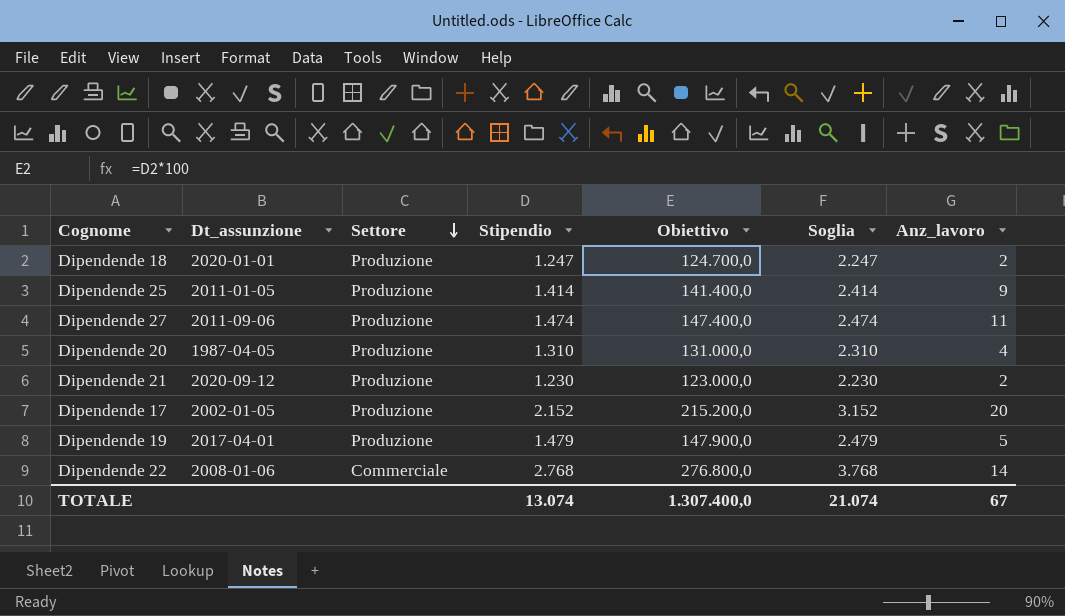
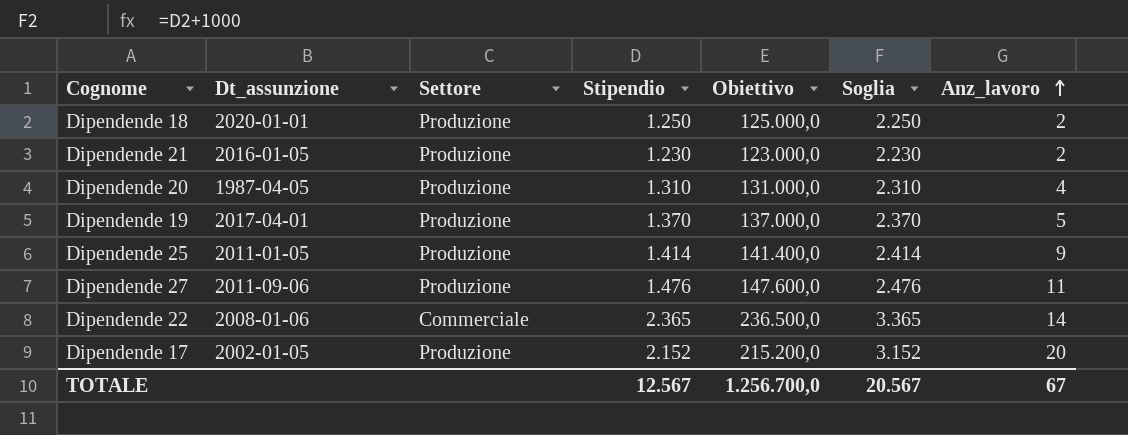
row order: Settore descending -> Anz_lavoro ascending
Dipendende 18 | Stipendio: 1.247 -> 1.250
Dipendende 18 | Obiettivo: 124.700,0 -> 125.000,0
Dipendende 18 | Soglia: 2.247 -> 2.250
Dipendende 21 | Dt_assunzione: 2020-09-12 -> 2016-01-05
Dipendende 19 | Stipendio: 1.479 -> 1.370
Dipendende 19 | Obiettivo: 147.900,0 -> 137.000,0
Dipendende 19 | Soglia: 2.479 -> 2.370
Dipendende 27 | Stipendio: 1.474 -> 1.476
Dipendende 27 | Obiettivo: 147.400,0 -> 147.600,0
Dipendende 27 | Soglia: 2.474 -> 2.476
Dipendende 22 | Stipendio: 2.768 -> 2.365
Dipendende 22 | Obiettivo: 276.800,0 -> 236.500,0
Dipendende 22 | Soglia: 3.768 -> 3.365
TOTALE | Stipendio: 13.074 -> 12.567
TOTALE | Obiettivo: 1.307.400,0 -> 1.256.700,0
TOTALE | Soglia: 21.074 -> 20.567

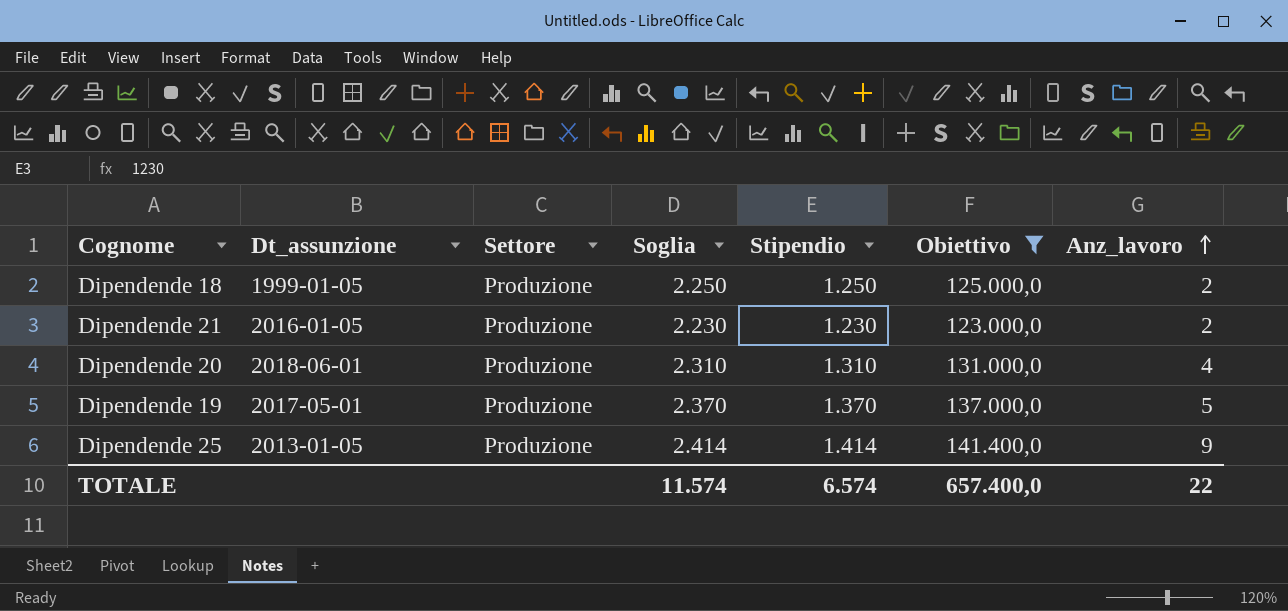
filter: none -> Obiettivo <= 141.400,0
column Soglia | position: 6 -> 4
Dipendende 18 | Dt_assunzione: 2020-01-01 -> 1999-01-05
Dipendende 20 | Dt_assunzione: 1987-04-05 -> 2018-06-01
Dipendende 19 | Dt_assunzione: 2017-04-01 -> 2017-05-01
Dipendende 25 | Dt_assunzione: 2011-01-05 -> 2013-01-05
TOTALE | Soglia: 20.567 -> 11.574
TOTALE | Stipendio: 12.567 -> 6.574
TOTALE | Obiettivo: 1.256.700,0 -> 657.400,0
TOTALE | Anz_lavoro: 67 -> 22

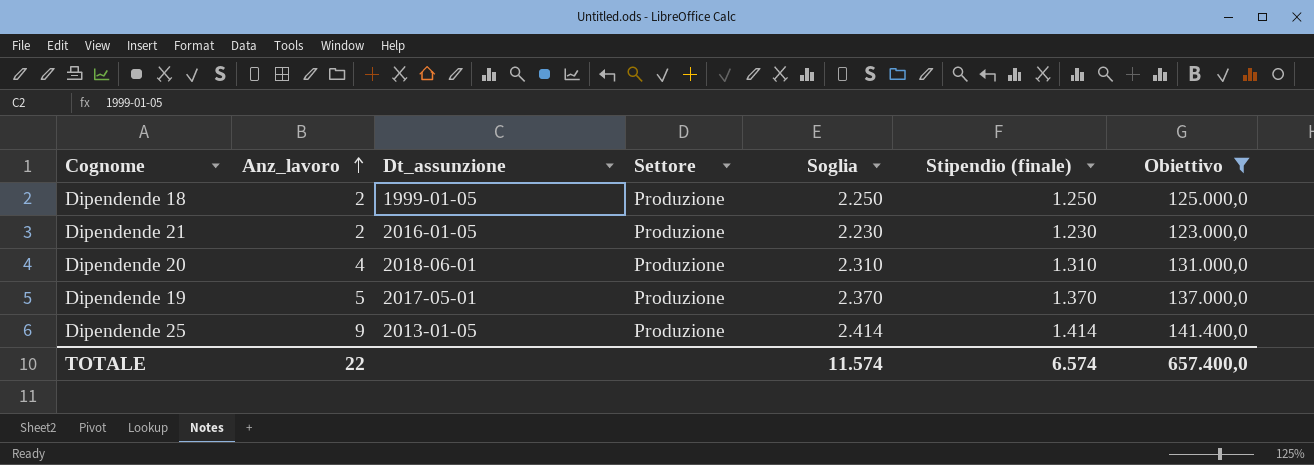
column Anz_lavoro | position: 7 -> 2
column name: Stipendio -> Stipendio (finale)

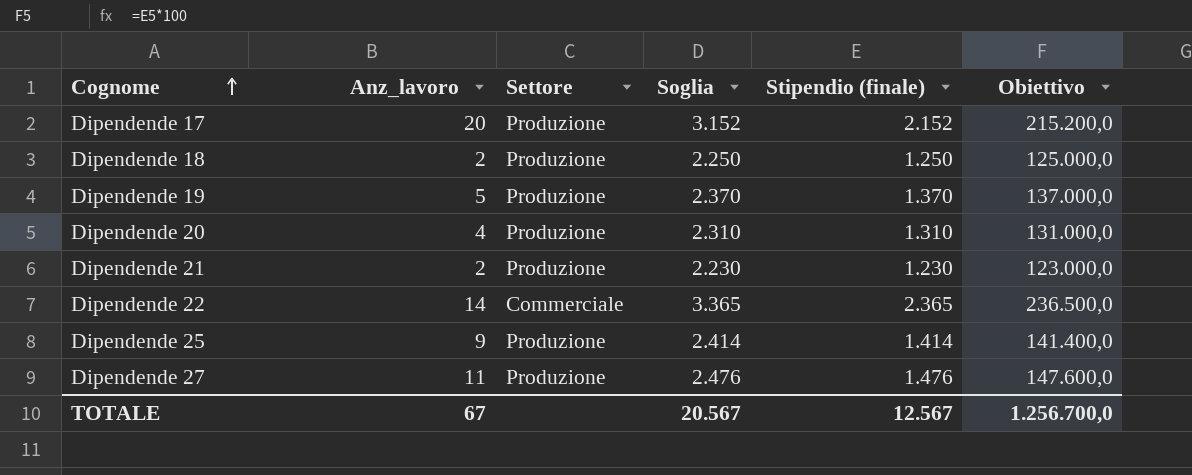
filter: Obiettivo <= 141.400,0 -> none
row order: Anz_lavoro ascending -> Cognome ascending
column Dt_assunzione | position: 3 -> none
TOTALE | Anz_lavoro: 22 -> 67
TOTALE | Soglia: 11.574 -> 20.567
TOTALE | Stipendio (finale): 6.574 -> 12.567
TOTALE | Obiettivo: 657.400,0 -> 1.256.700,0

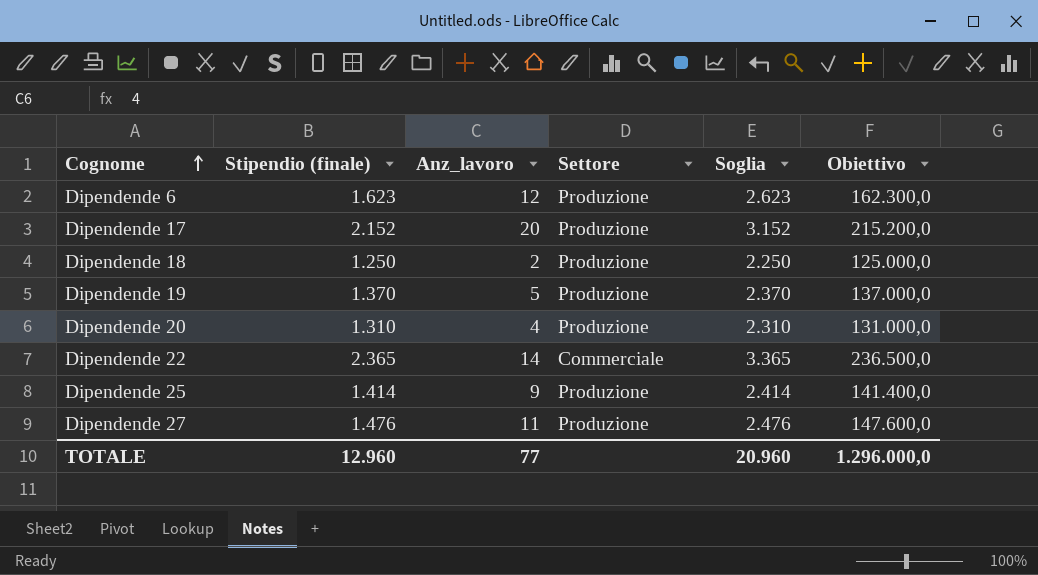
column Stipendio (finale) | position: 5 -> 2
row Dipendende 21: 2 | Produzione | 2.230 | 1.230 | 123.000,0 -> none
row Dipendende 6: none -> 1.623 | 12 | Produzione | 2.623 | 162.300,0
TOTALE | Stipendio (finale): 12.567 -> 12.960
TOTALE | Anz_lavoro: 67 -> 77
TOTALE | Soglia: 20.567 -> 20.960
TOTALE | Obiettivo: 1.256.700,0 -> 1.296.000,0

